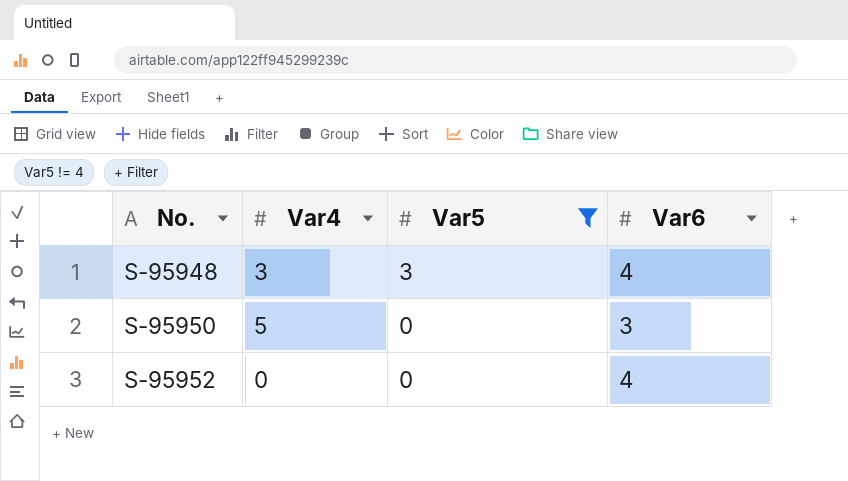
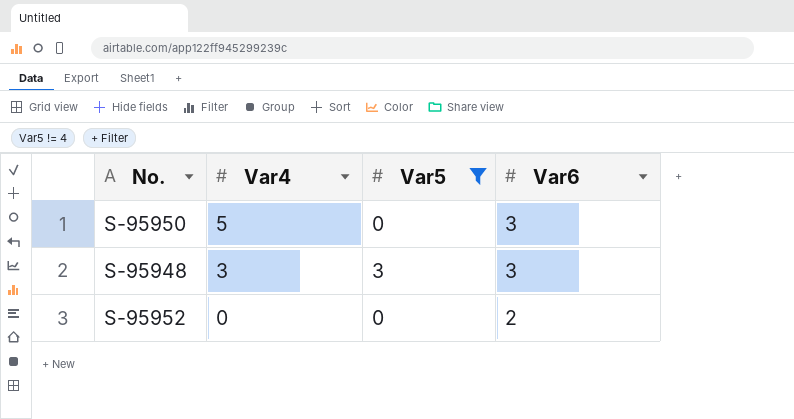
row order: No. ascending -> Var4 descending
S-95948 | Var6: 4 -> 3
S-95952 | Var6: 4 -> 2

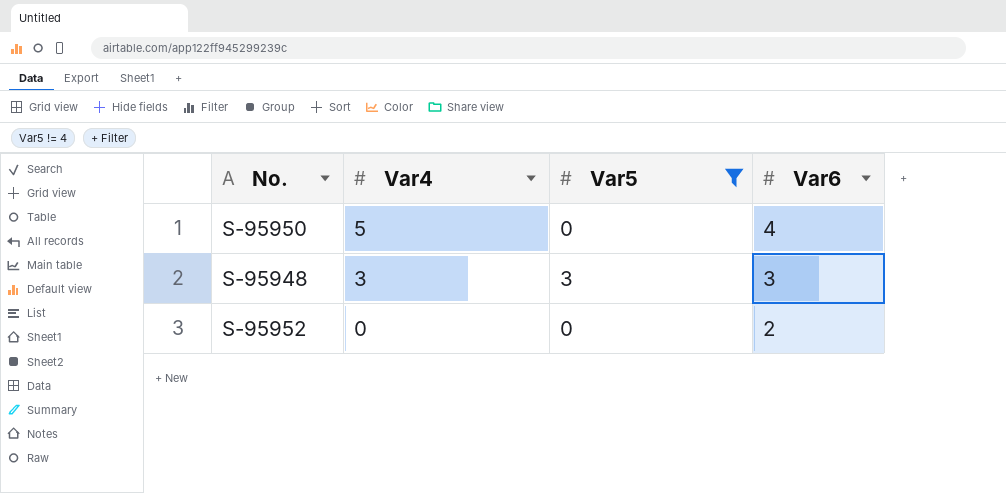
S-95950 | Var6: 3 -> 4

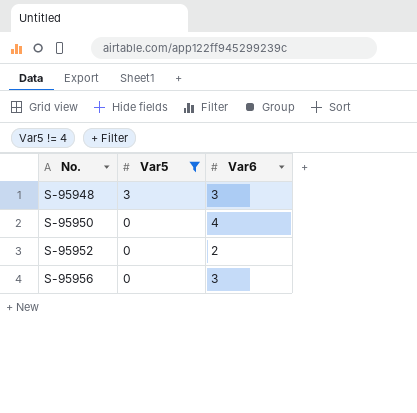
row order: Var4 descending -> No. ascending
column Var4 | position: 2 -> none
row S-95956: none -> 0 | 3

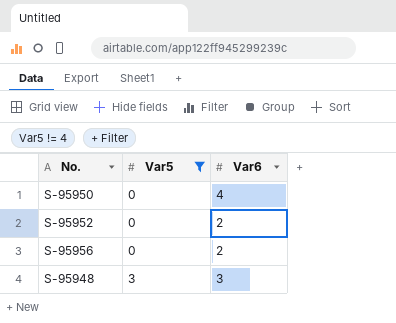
row order: No. ascending -> Var5 ascending
S-95956 | Var6: 3 -> 2

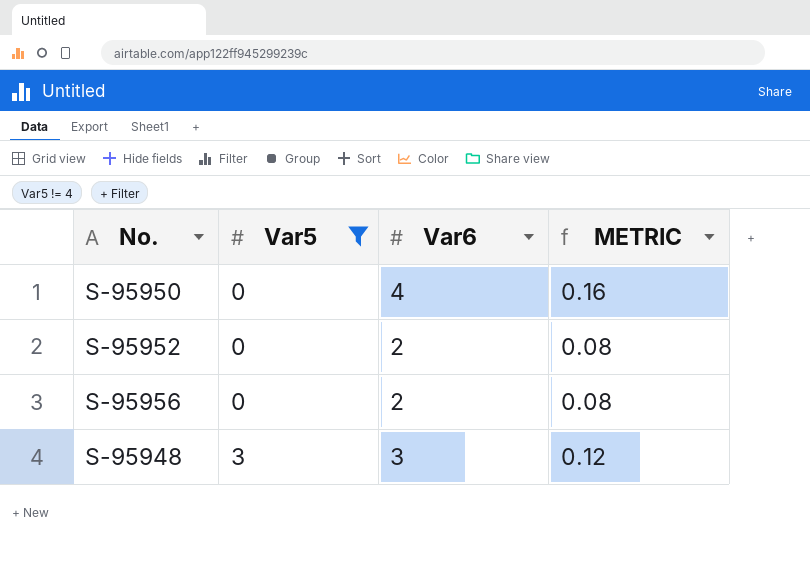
column METRIC | formula: none -> [Var6] * 0.04

